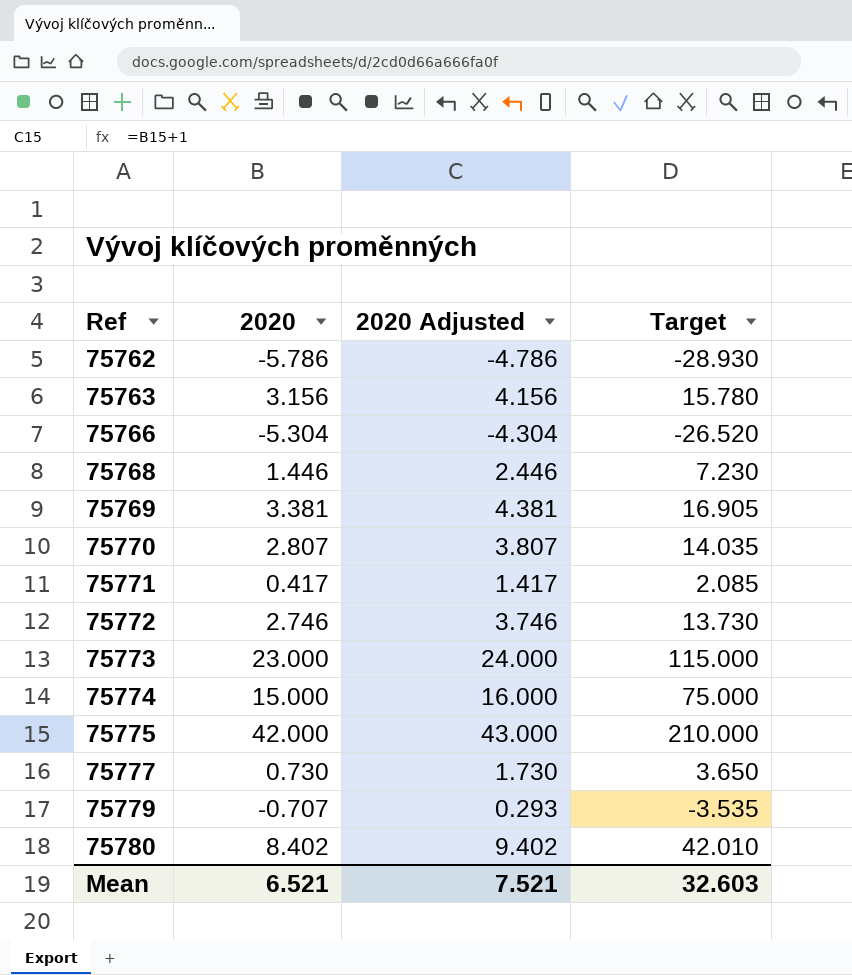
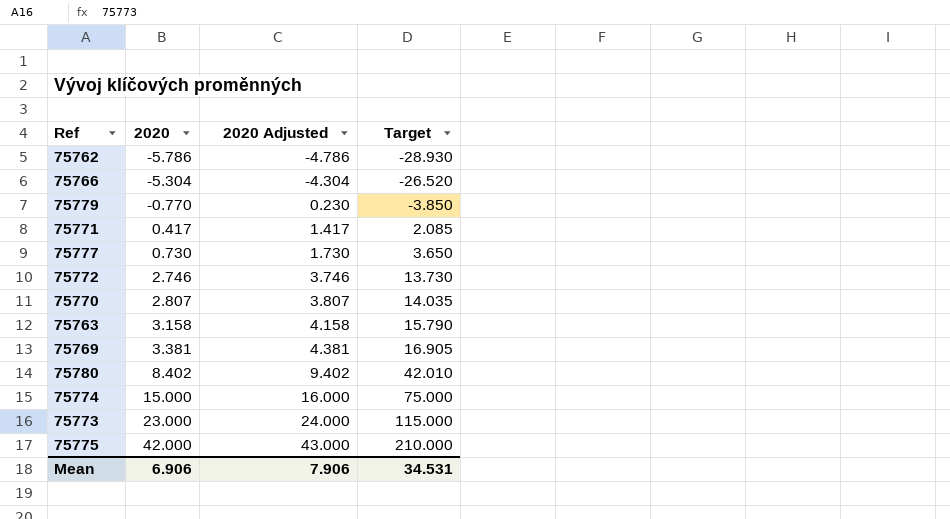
row order: Ref ascending -> 2020 ascending
row 75768: 1.446 | 2.446 | 7.230 -> none
75779 | 2020: -0.707 -> -0.770
75779 | 2020 Adjusted: 0.293 -> 0.230
75779 | Target: -3.535 -> -3.850
75763 | 2020: 3.156 -> 3.158
75763 | 2020 Adjusted: 4.156 -> 4.158
75763 | Target: 15.780 -> 15.790
Mean | 2020: 6.521 -> 6.906
Mean | 2020 Adjusted: 7.521 -> 7.906
Mean | Target: 32.603 -> 34.531

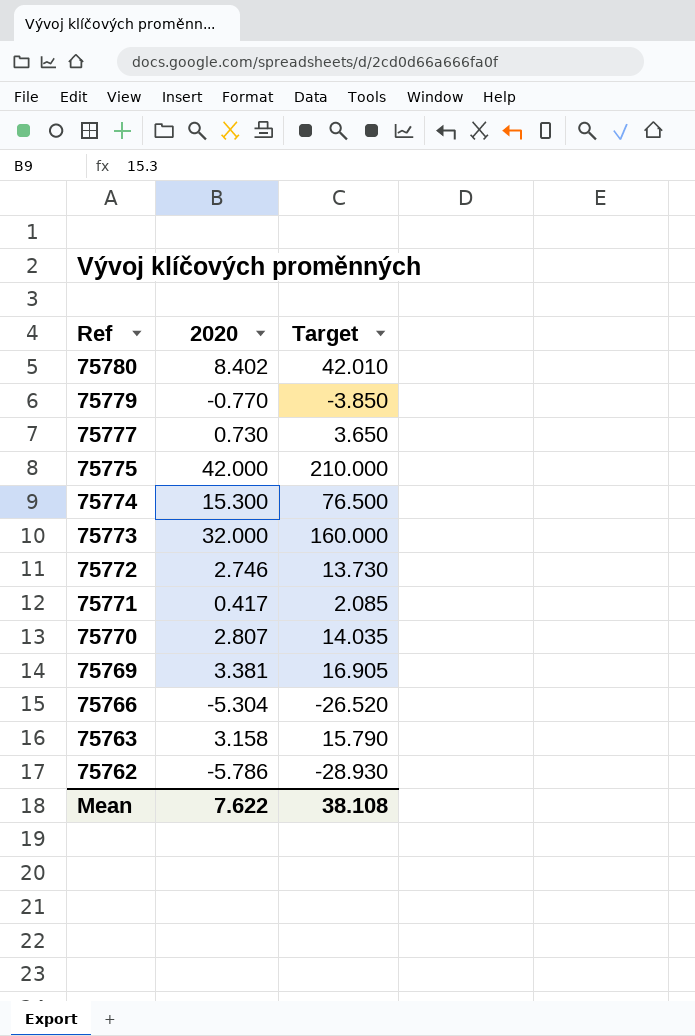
row order: 2020 ascending -> Ref descending
column 2020 Adjusted | formula: [2020] + 1 -> none
75774 | 2020: 15.000 -> 15.300
75774 | Target: 75.000 -> 76.500
75773 | 2020: 23.000 -> 32.000
75773 | Target: 115.000 -> 160.000
Mean | 2020: 6.906 -> 7.622
Mean | Target: 34.531 -> 38.108

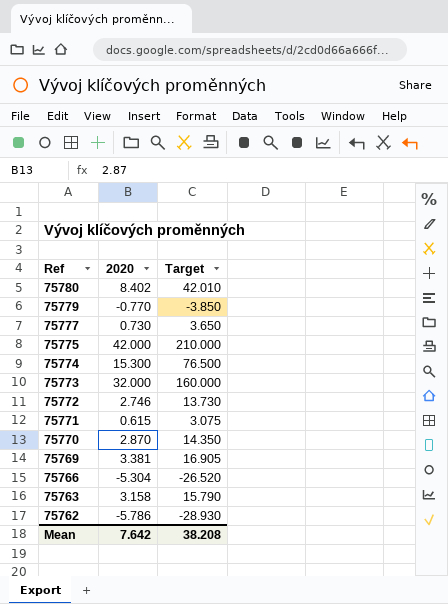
75771 | 2020: 0.417 -> 0.615
75771 | Target: 2.085 -> 3.075
75770 | 2020: 2.807 -> 2.870
75770 | Target: 14.035 -> 14.350
Mean | 2020: 7.622 -> 7.642
Mean | Target: 38.108 -> 38.208

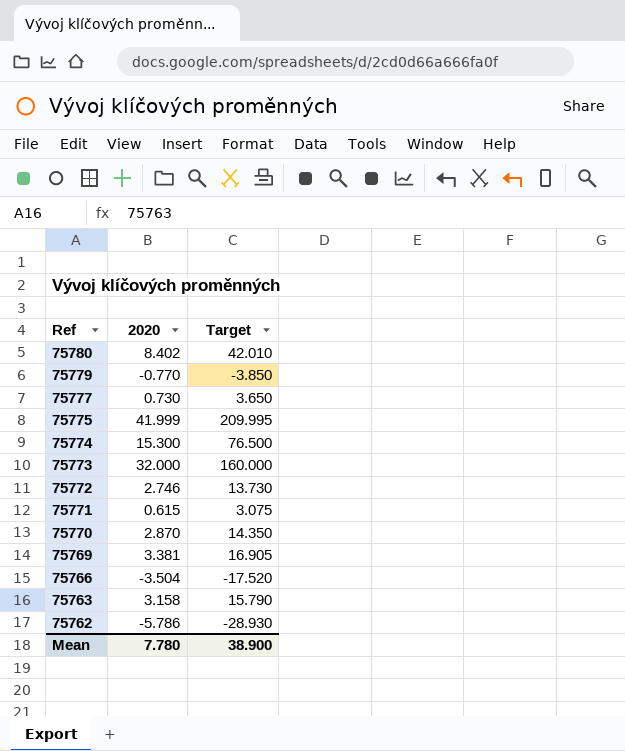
75775 | 2020: 42.000 -> 41.999
75775 | Target: 210.000 -> 209.995
75766 | 2020: -5.304 -> -3.504
75766 | Target: -26.520 -> -17.520
Mean | 2020: 7.642 -> 7.780
Mean | Target: 38.208 -> 38.900

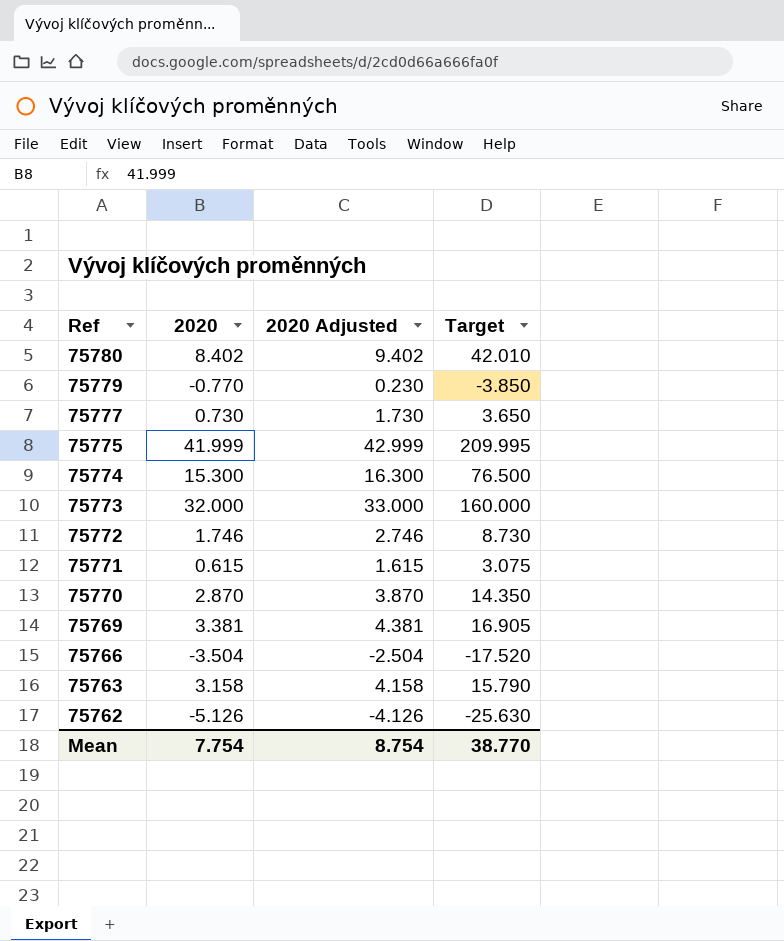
column 2020 Adjusted | formula: none -> [2020] + 1
75772 | 2020: 2.746 -> 1.746
75772 | Target: 13.730 -> 8.730
75762 | 2020: -5.786 -> -5.126
75762 | Target: -28.930 -> -25.630
Mean | 2020: 7.780 -> 7.754
Mean | Target: 38.900 -> 38.770

